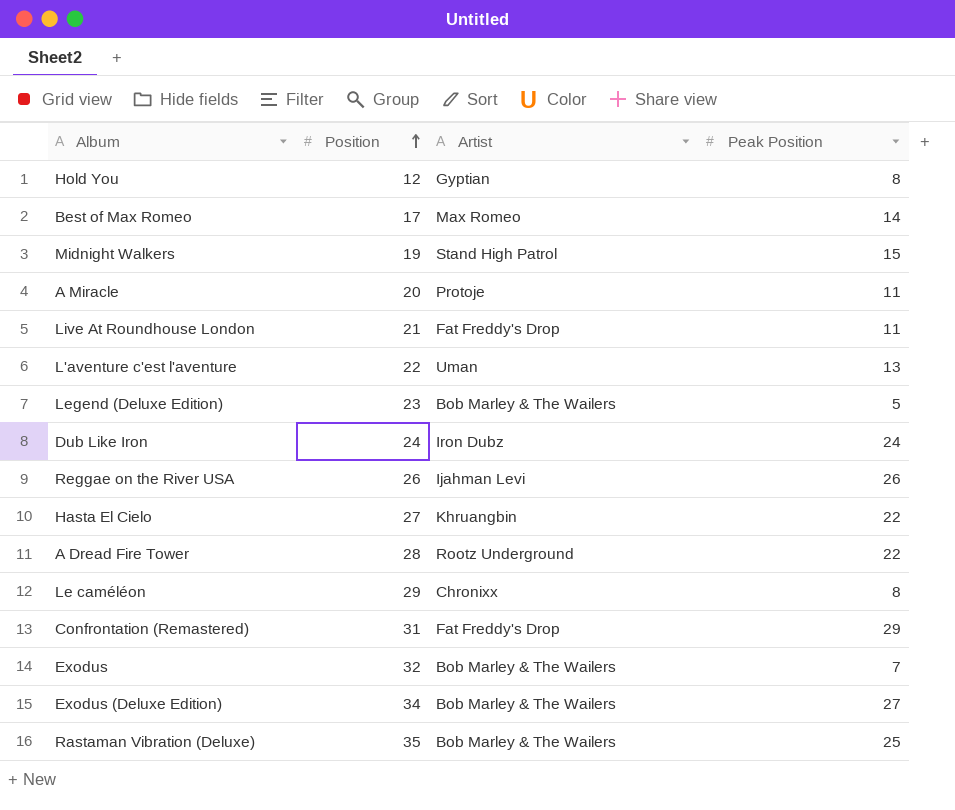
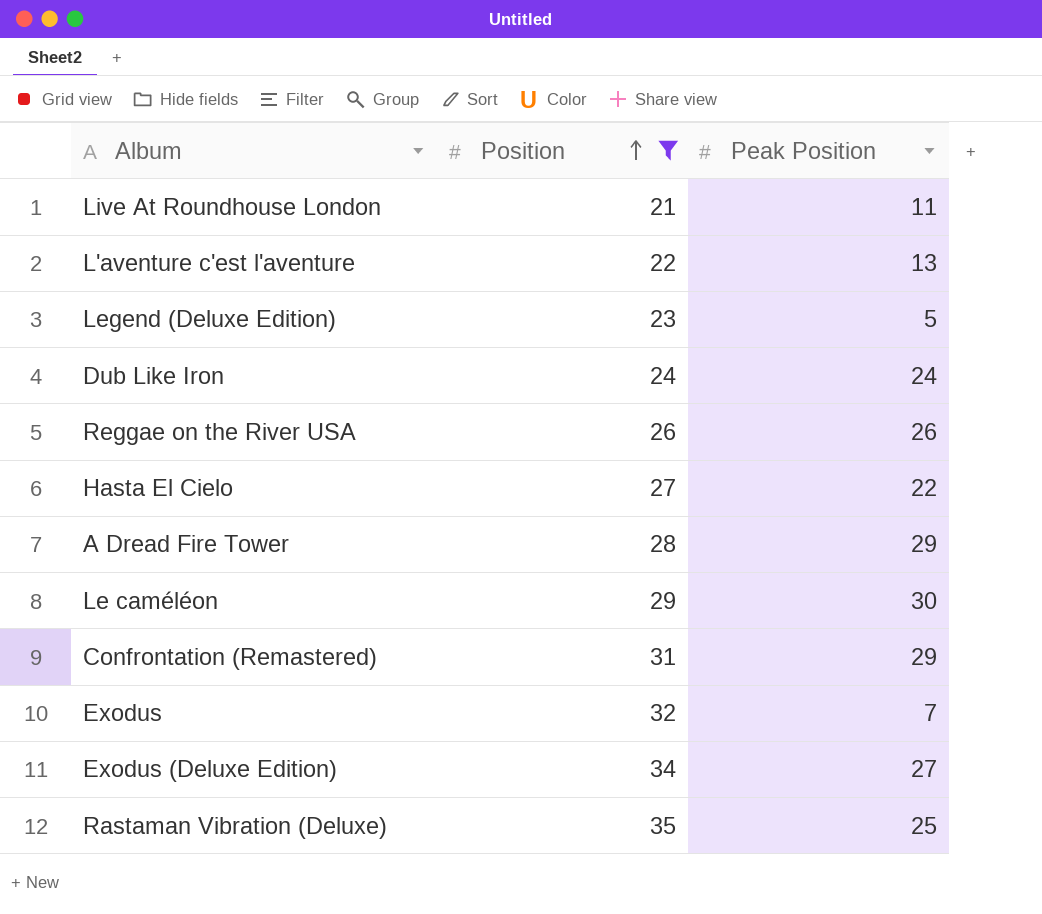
filter: none -> Position >= 21
column Artist | position: 3 -> none
A Dread Fire Tower | Peak Position: 22 -> 29
Le caméléon | Peak Position: 8 -> 30

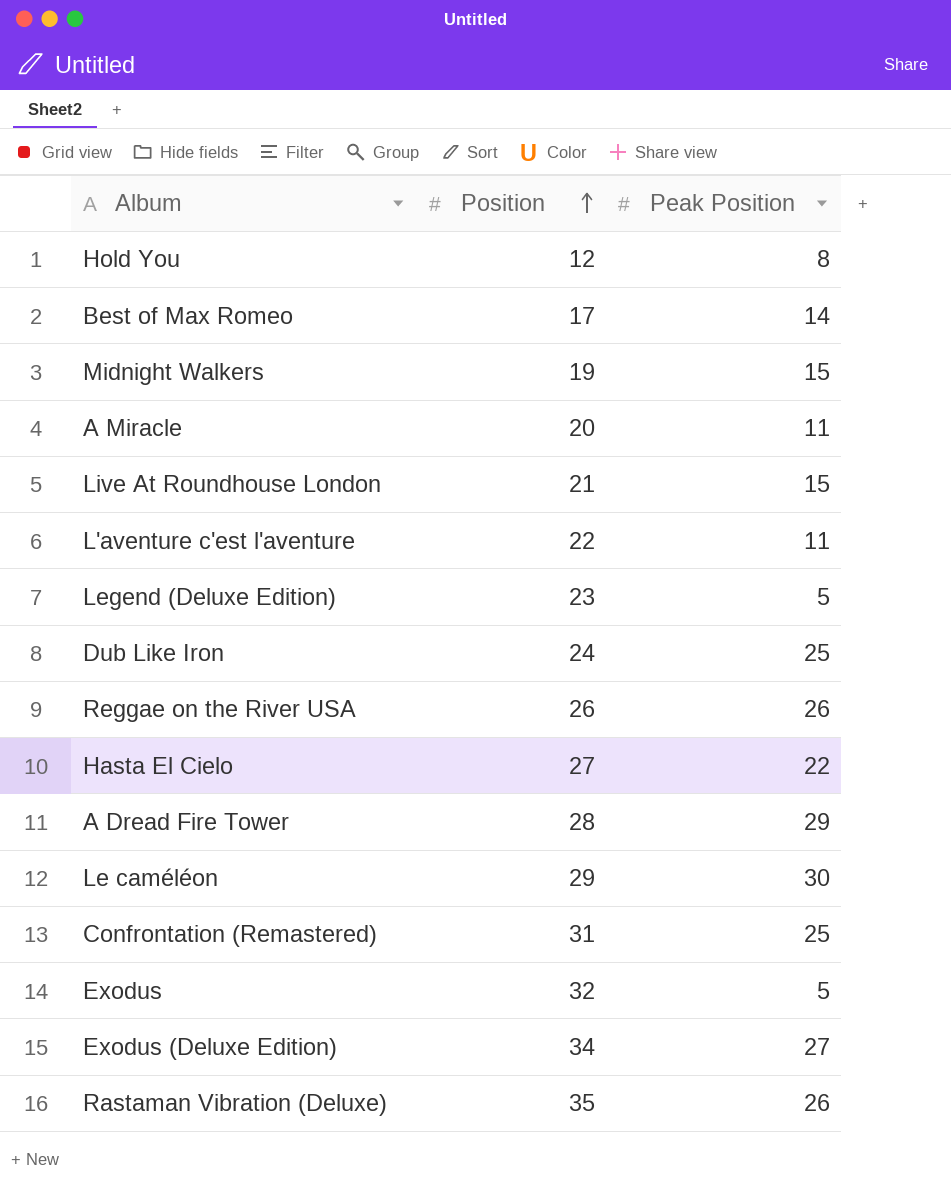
filter: Position >= 21 -> none
Live At Roundhouse London | Peak Position: 11 -> 15
L'aventure c'est l'aventure | Peak Position: 13 -> 11
Dub Like Iron | Peak Position: 24 -> 25
Confrontation (Remastered) | Peak Position: 29 -> 25
Exodus | Peak Position: 7 -> 5
Rastaman Vibration (Deluxe) | Peak Position: 25 -> 26

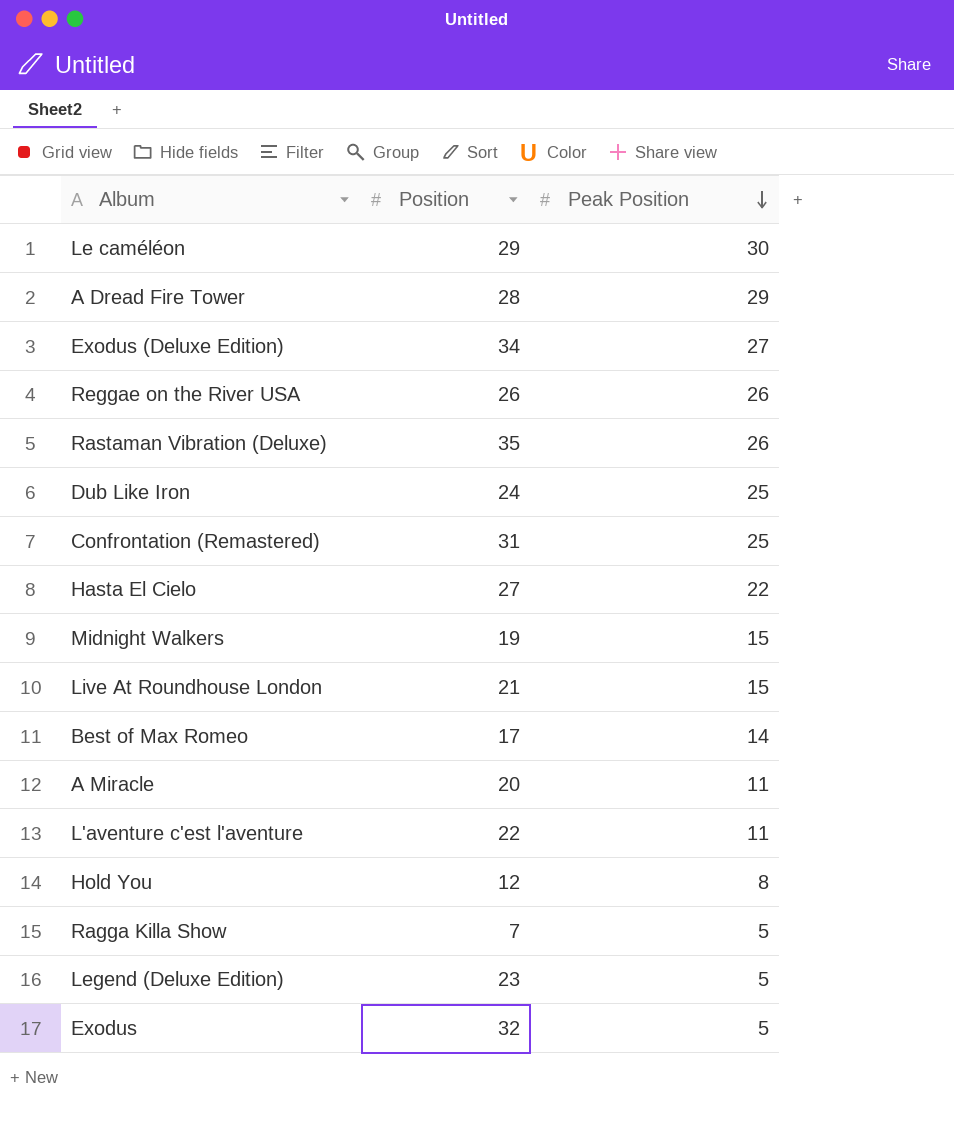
row order: Position ascending -> Peak Position descending
row Ragga Killa Show: none -> 7 | 5

